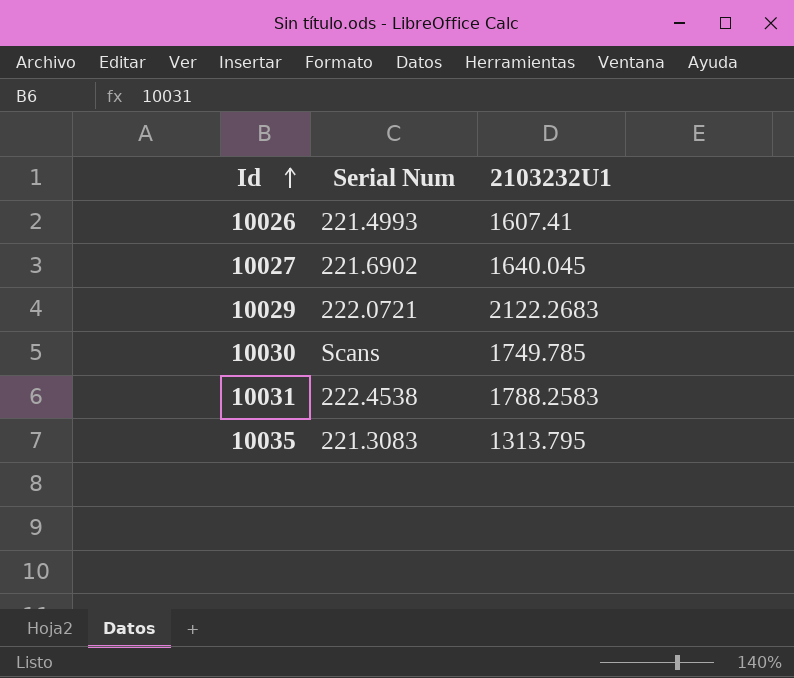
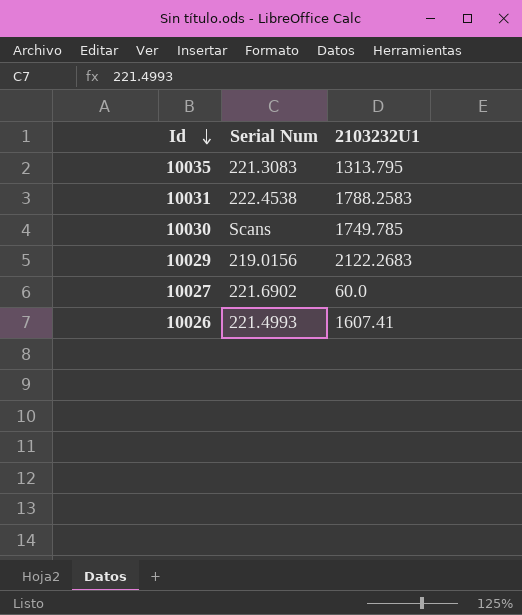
row order: Id ascending -> Id descending
10029 | Serial Num: 222.0721 -> 219.0156
10027 | 2103232U1: 1640.045 -> 60.0

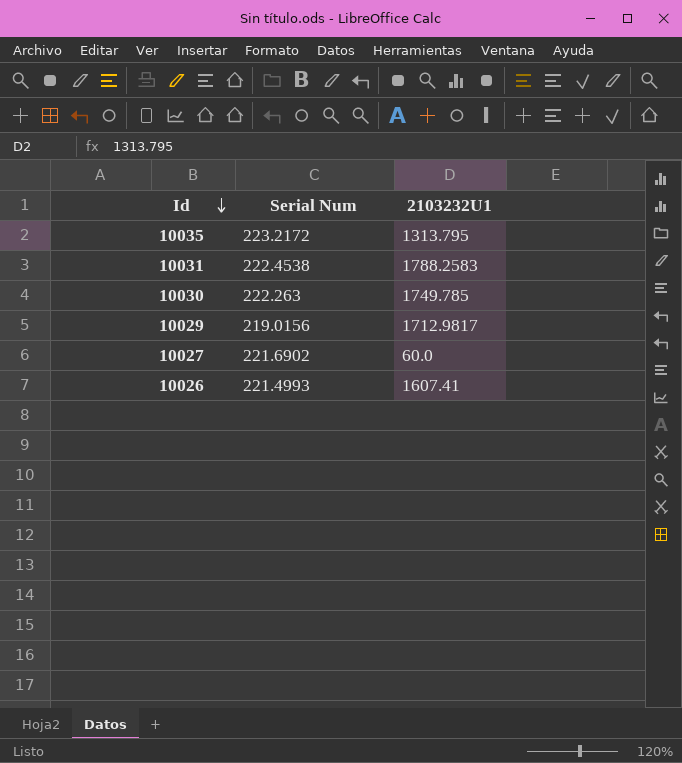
10035 | Serial Num: 221.3083 -> 223.2172
10030 | Serial Num: Scans -> 222.263
10029 | 2103232U1: 2122.2683 -> 1712.9817

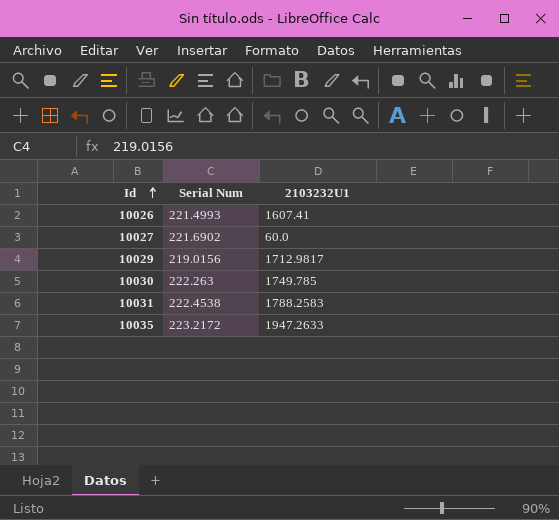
row order: Id descending -> Id ascending
10035 | 2103232U1: 1313.795 -> 1947.2633

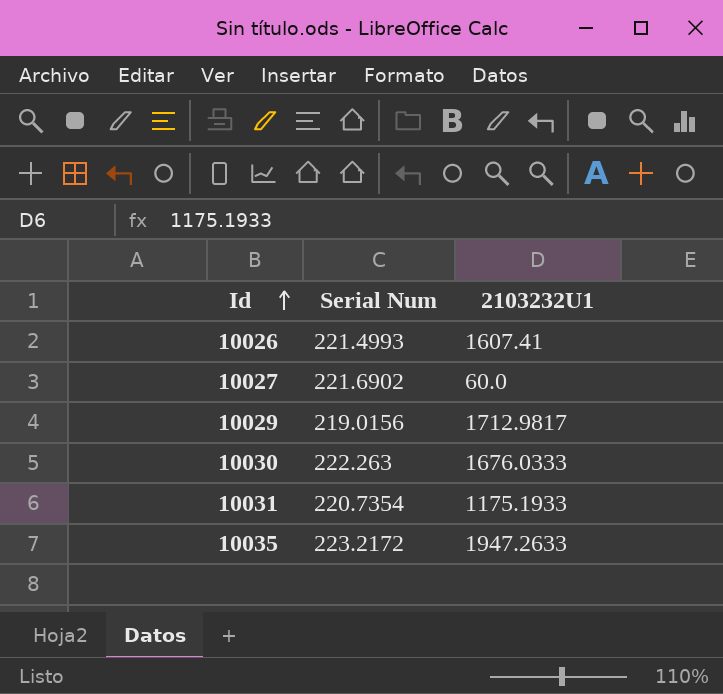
10030 | 2103232U1: 1749.785 -> 1676.0333
10031 | Serial Num: 222.4538 -> 220.7354
10031 | 2103232U1: 1788.2583 -> 1175.1933

